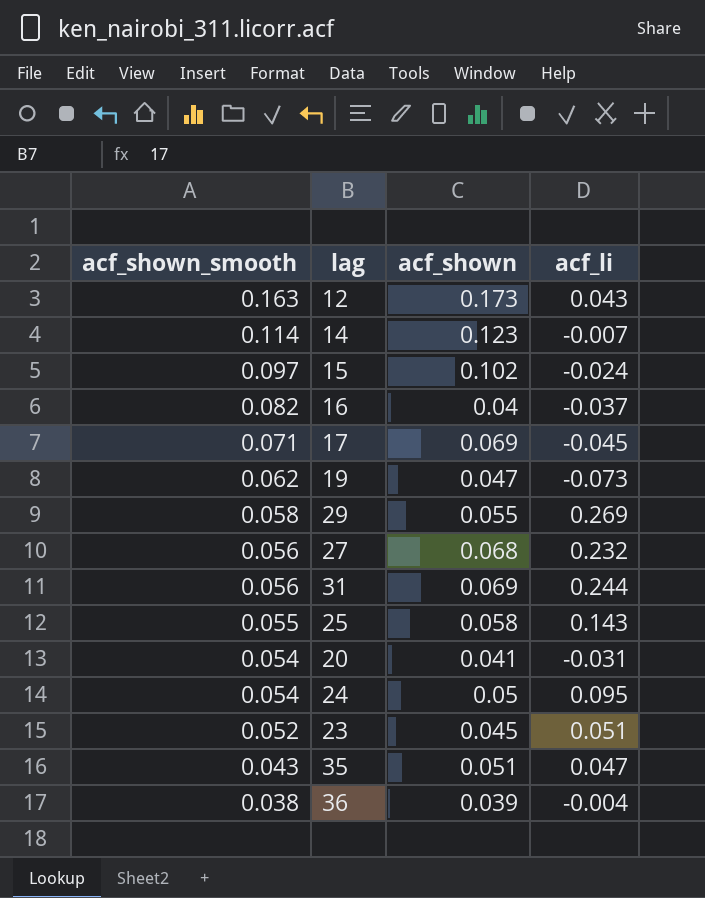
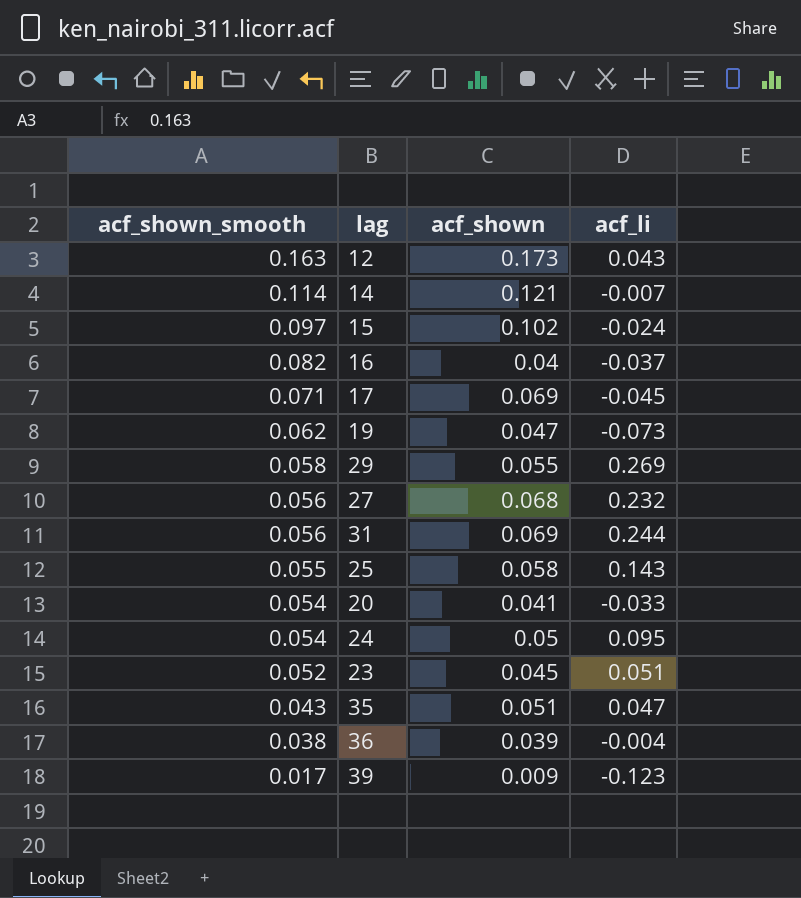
14 | acf_shown: 0.123 -> 0.121
20 | acf_li: -0.031 -> -0.033
row 39: none -> 0.017 | 0.009 | -0.123

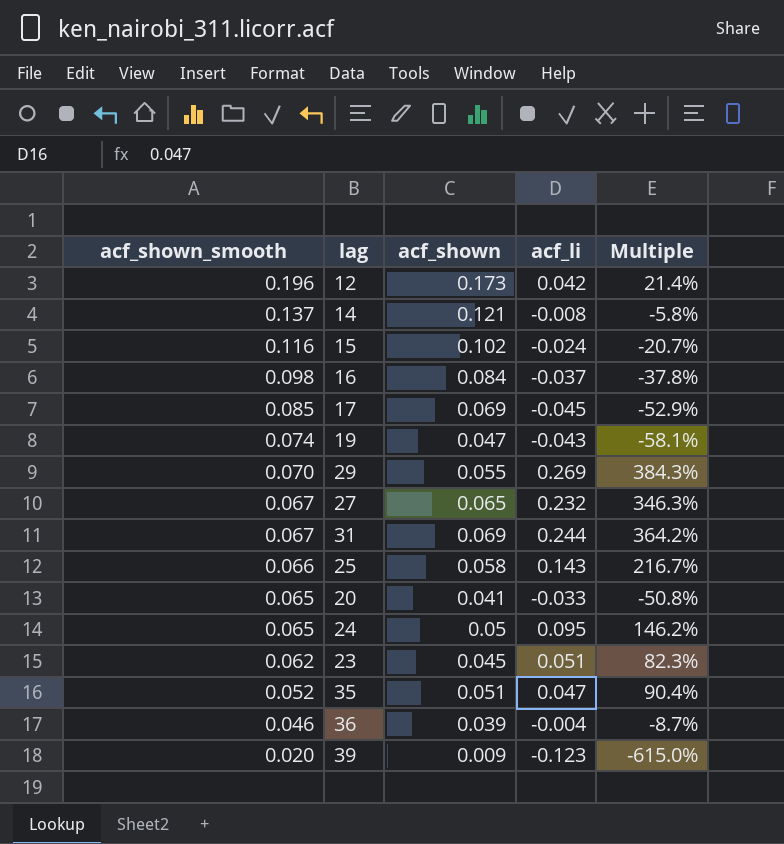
column Multiple | formula: none -> [acf_li] / [acf_shown_smooth]
12 | acf_shown_smooth: 0.163 -> 0.196
12 | acf_li: 0.043 -> 0.042
14 | acf_shown_smooth: 0.114 -> 0.137
14 | acf_li: -0.007 -> -0.008
15 | acf_shown_smooth: 0.097 -> 0.116
16 | acf_shown_smooth: 0.082 -> 0.098
16 | acf_shown: 0.04 -> 0.084
17 | acf_shown_smooth: 0.071 -> 0.085
19 | acf_shown_smooth: 0.062 -> 0.074
19 | acf_li: -0.073 -> -0.043
29 | acf_shown_smooth: 0.058 -> 0.070
27 | acf_shown_smooth: 0.056 -> 0.067
27 | acf_shown: 0.068 -> 0.065
31 | acf_shown_smooth: 0.056 -> 0.067
25 | acf_shown_smooth: 0.055 -> 0.066
20 | acf_shown_smooth: 0.054 -> 0.065
24 | acf_shown_smooth: 0.054 -> 0.065
23 | acf_shown_smooth: 0.052 -> 0.062
35 | acf_shown_smooth: 0.043 -> 0.052
36 | acf_shown_smooth: 0.038 -> 0.046
39 | acf_shown_smooth: 0.017 -> 0.020

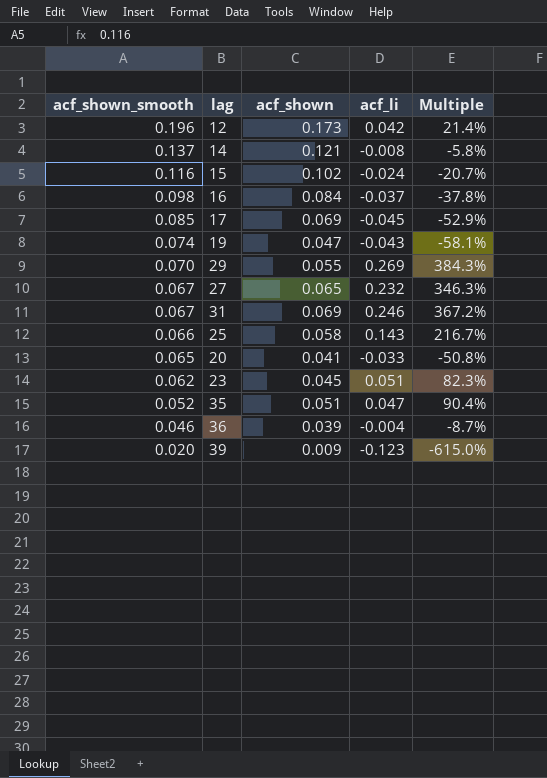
row 24: 0.065 | 0.05 | 0.095 | 146.2% -> none
31 | acf_li: 0.244 -> 0.246
31 | Multiple: 364.2% -> 367.2%

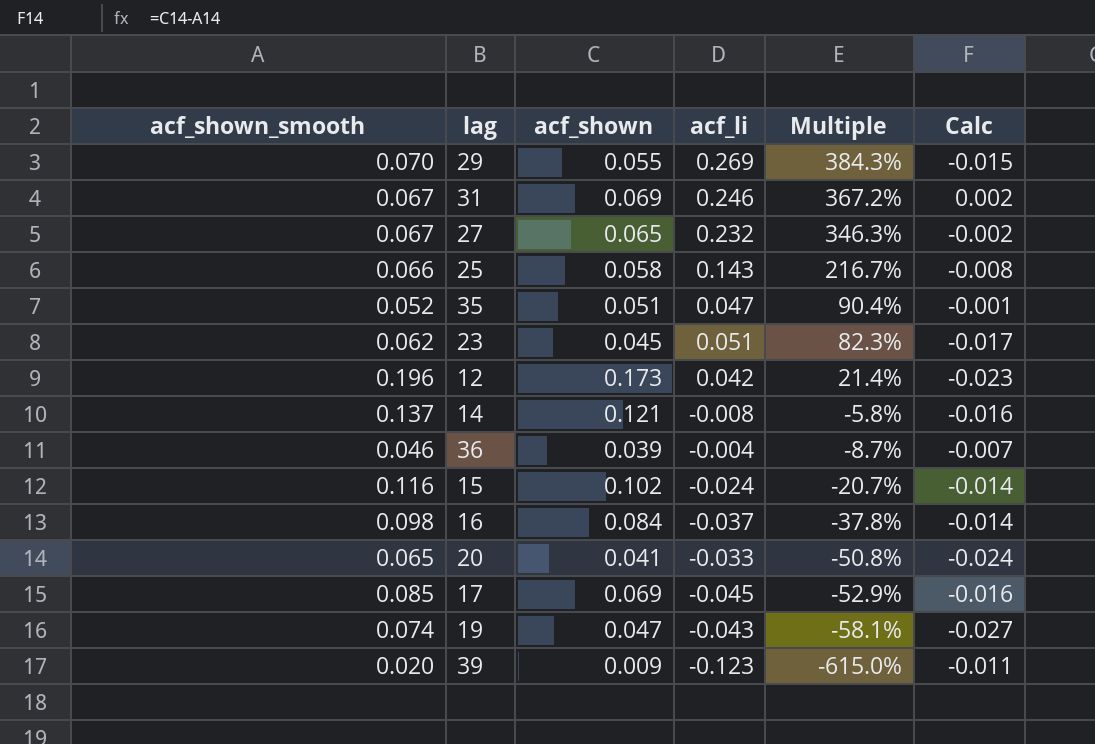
row order: acf_shown_smooth descending -> Multiple descending
column Calc | formula: none -> [acf_shown] - [acf_shown_smooth]

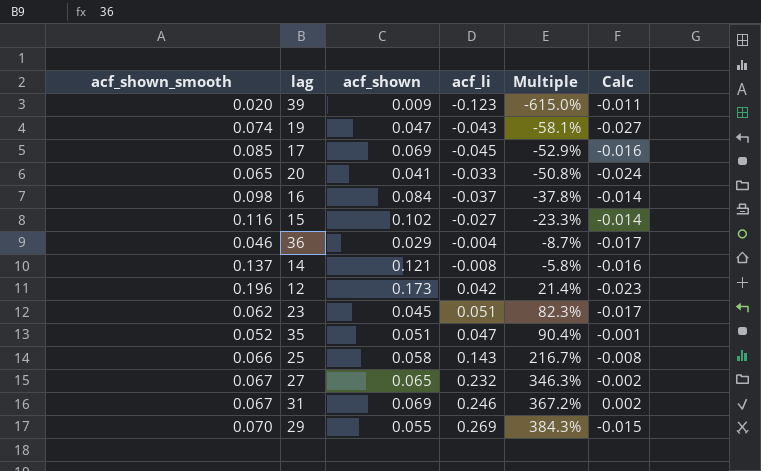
row order: Multiple descending -> Multiple ascending
15 | acf_li: -0.024 -> -0.027
15 | Multiple: -20.7% -> -23.3%
36 | acf_shown: 0.039 -> 0.029
36 | Calc: -0.007 -> -0.017

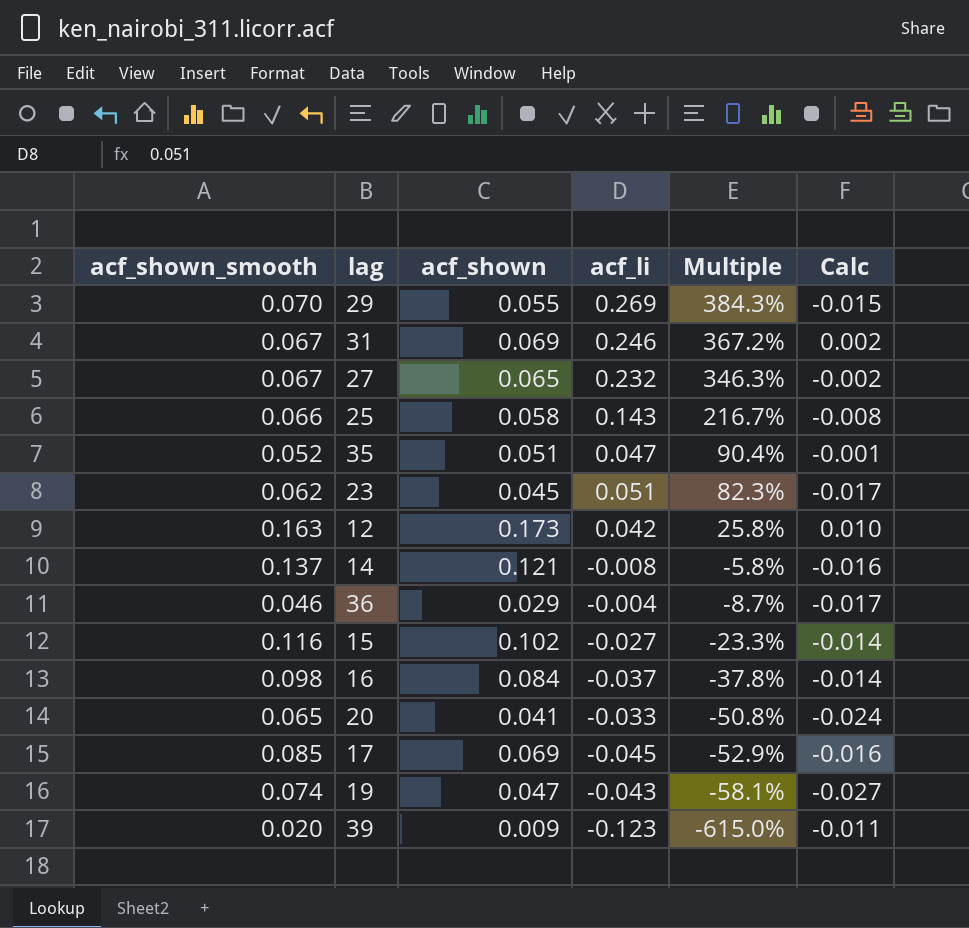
row order: Multiple ascending -> Multiple descending
12 | acf_shown_smooth: 0.196 -> 0.163
12 | Multiple: 21.4% -> 25.8%
12 | Calc: -0.023 -> 0.010

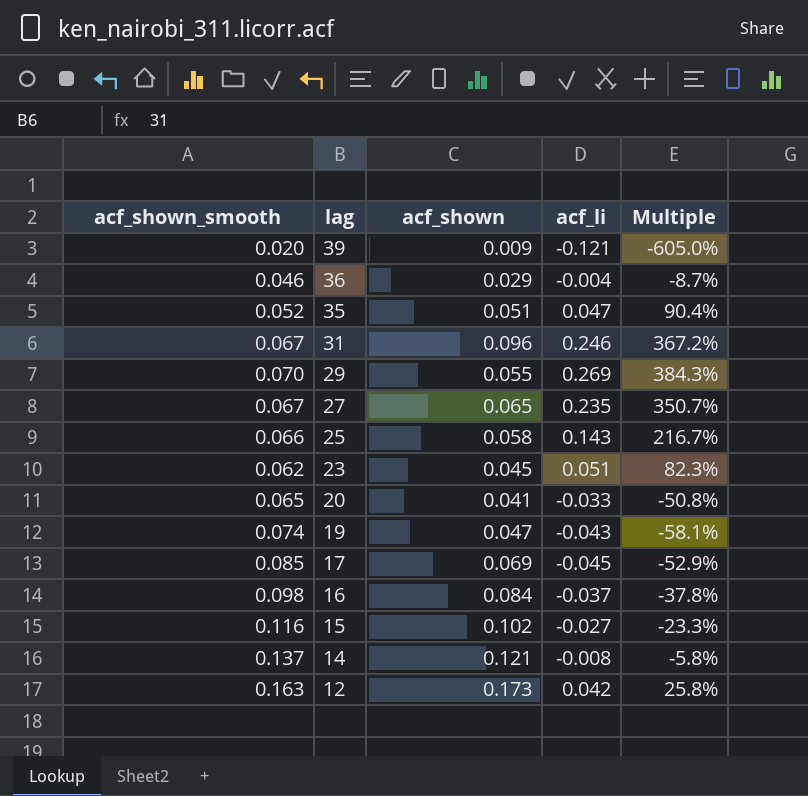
row order: Multiple descending -> lag descending
column Calc | formula: [acf_shown] - [acf_shown_smooth] -> none
39 | acf_li: -0.123 -> -0.121
39 | Multiple: -615.0% -> -605.0%
31 | acf_shown: 0.069 -> 0.096
27 | acf_li: 0.232 -> 0.235
27 | Multiple: 346.3% -> 350.7%

